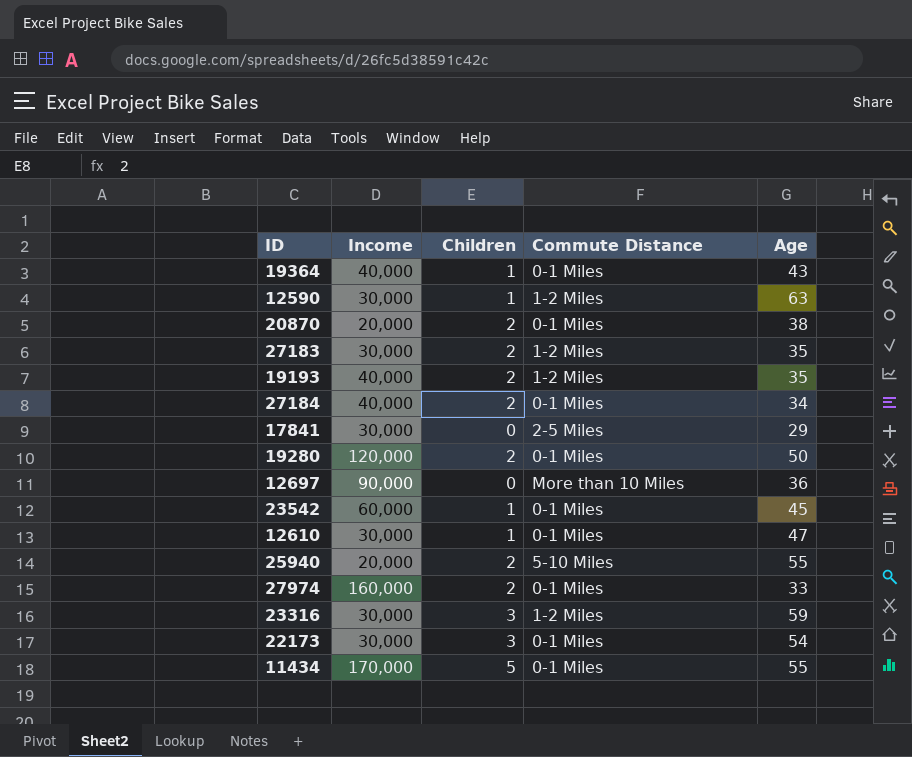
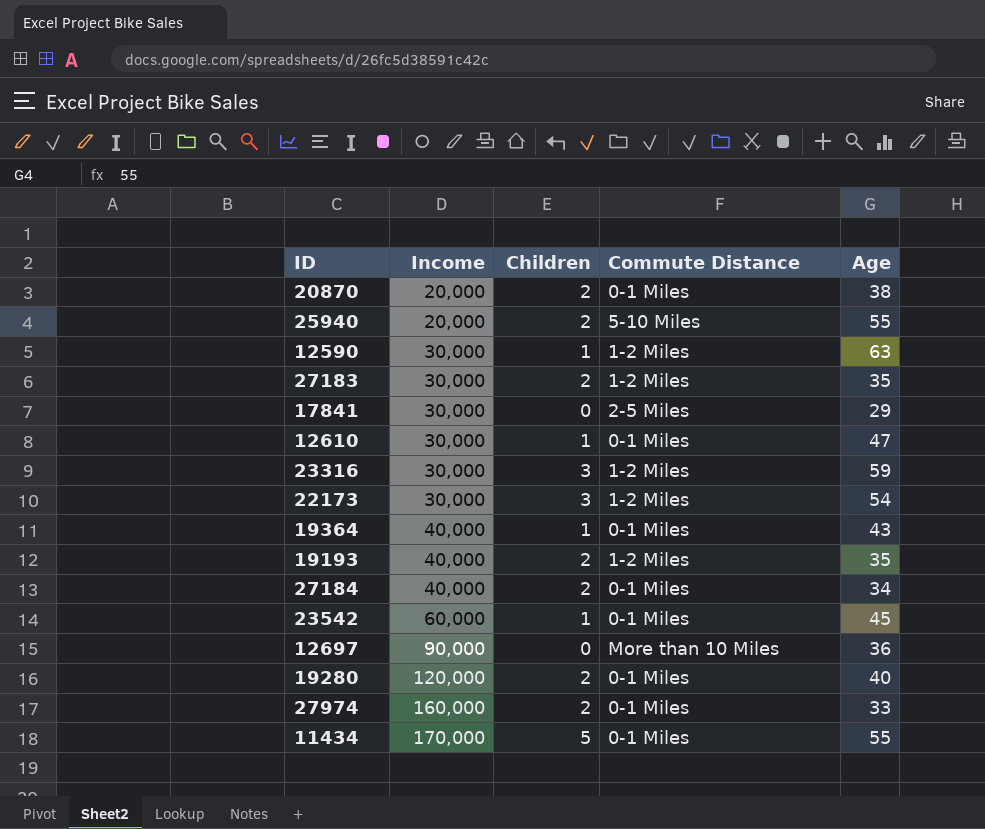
row order: none -> Income ascending
22173 | Commute Distance: 0-1 Miles -> 1-2 Miles
19280 | Age: 50 -> 40

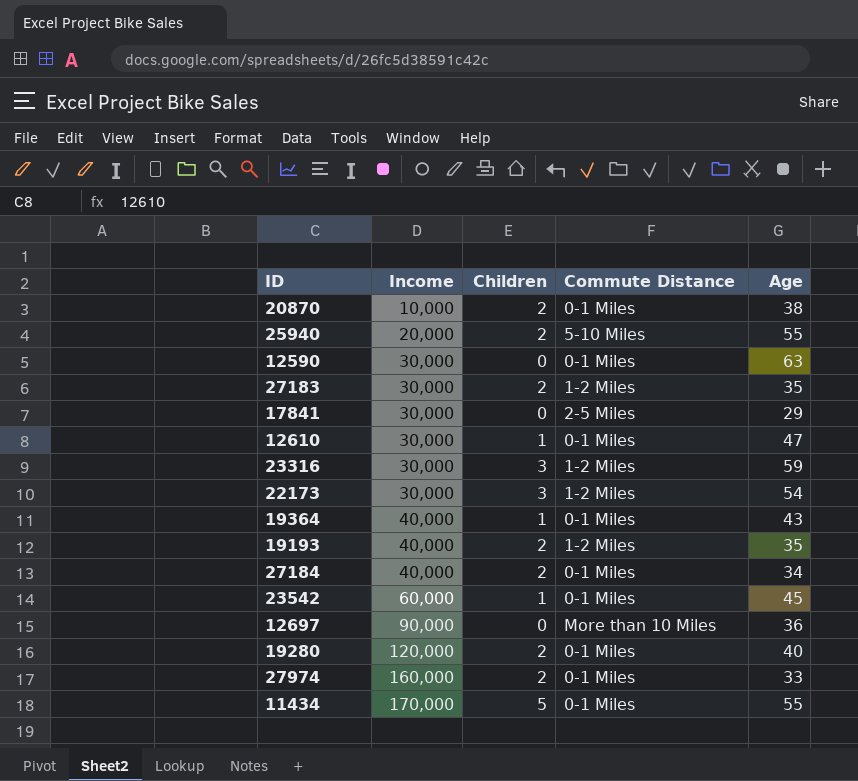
20870 | Income: 20,000 -> 10,000
12590 | Children: 1 -> 0
12590 | Commute Distance: 1-2 Miles -> 0-1 Miles

